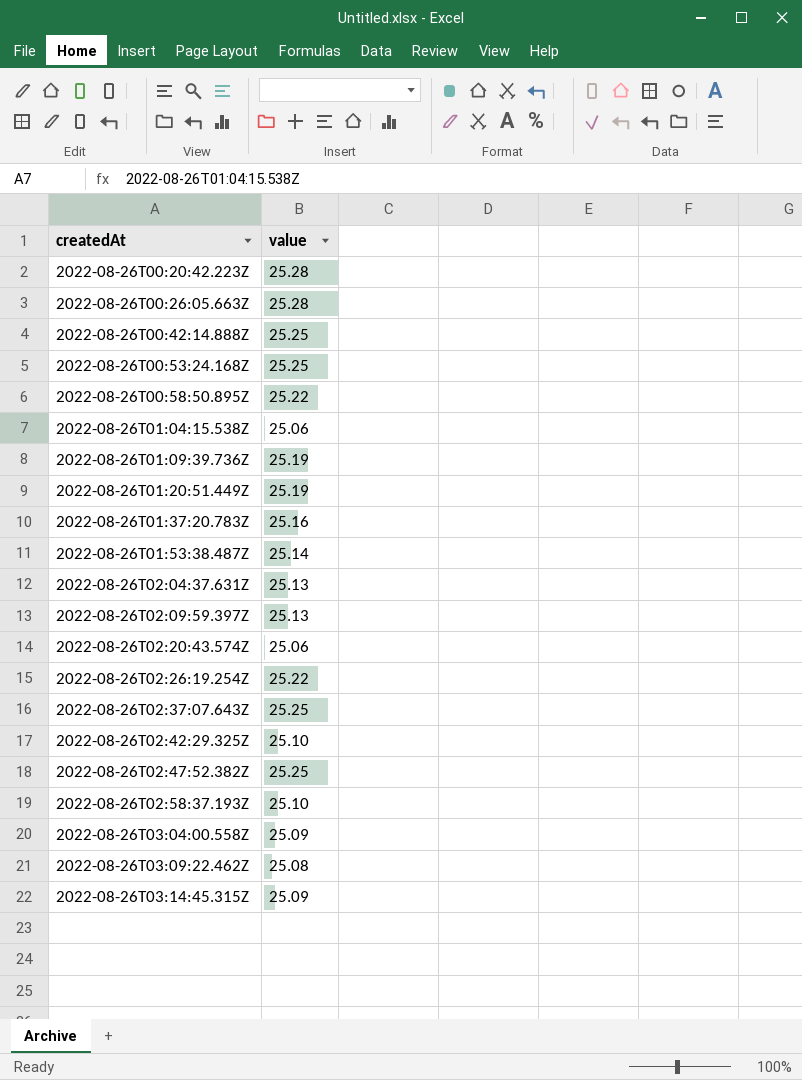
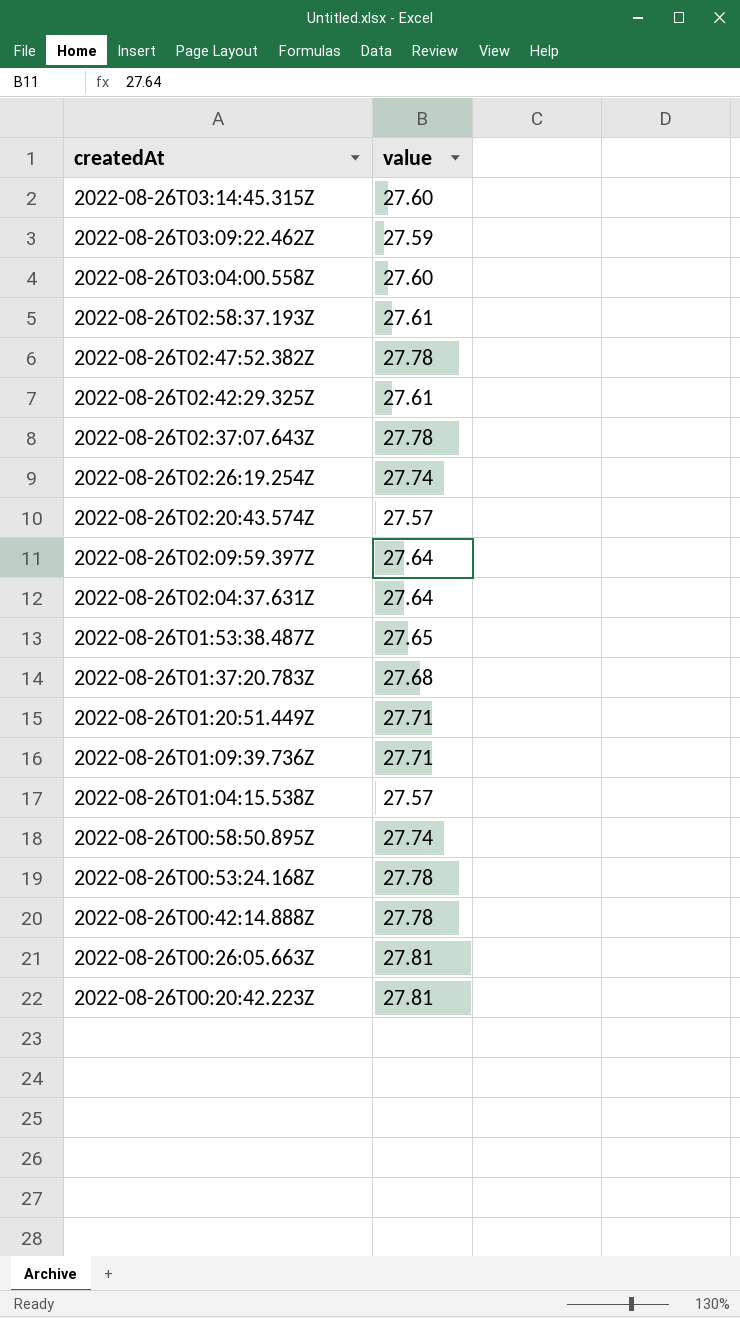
row order: createdAt ascending -> createdAt descending
2022-08-26T03:14:45.315Z | value: 25.09 -> 27.60
2022-08-26T03:09:22.462Z | value: 25.08 -> 27.59
2022-08-26T03:04:00.558Z | value: 25.09 -> 27.60
2022-08-26T02:58:37.193Z | value: 25.10 -> 27.61
2022-08-26T02:47:52.382Z | value: 25.25 -> 27.78
2022-08-26T02:42:29.325Z | value: 25.10 -> 27.61
2022-08-26T02:37:07.643Z | value: 25.25 -> 27.78
2022-08-26T02:26:19.254Z | value: 25.22 -> 27.74
2022-08-26T02:20:43.574Z | value: 25.06 -> 27.57
2022-08-26T02:09:59.397Z | value: 25.13 -> 27.64
2022-08-26T02:04:37.631Z | value: 25.13 -> 27.64
2022-08-26T01:53:38.487Z | value: 25.14 -> 27.65
2022-08-26T01:37:20.783Z | value: 25.16 -> 27.68
2022-08-26T01:20:51.449Z | value: 25.19 -> 27.71
2022-08-26T01:09:39.736Z | value: 25.19 -> 27.71
2022-08-26T01:04:15.538Z | value: 25.06 -> 27.57
2022-08-26T00:58:50.895Z | value: 25.22 -> 27.74
2022-08-26T00:53:24.168Z | value: 25.25 -> 27.78
2022-08-26T00:42:14.888Z | value: 25.25 -> 27.78
2022-08-26T00:26:05.663Z | value: 25.28 -> 27.81
2022-08-26T00:20:42.223Z | value: 25.28 -> 27.81

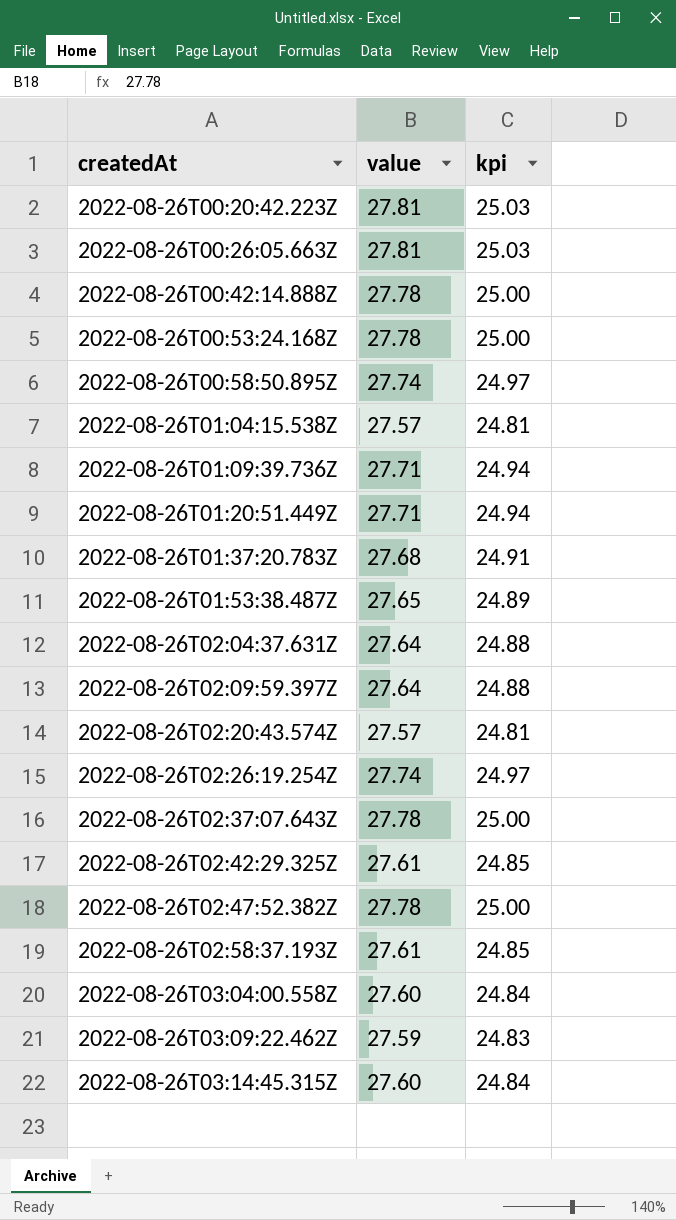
row order: createdAt descending -> createdAt ascending
column kpi | formula: none -> [value] * 0.9

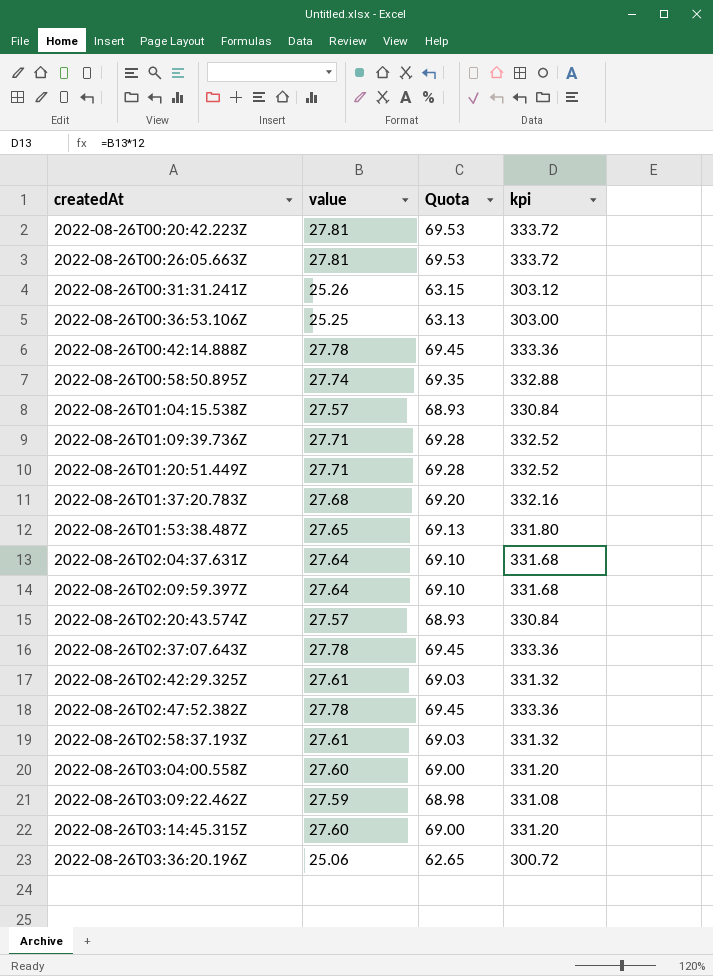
column Quota | formula: none -> [value] * 2.5
column kpi | formula: [value] * 0.9 -> [value] * 12
row 2022-08-26T00:53:24.168Z: 27.78 | 25.00 -> none
row 2022-08-26T02:26:19.254Z: 27.74 | 24.97 -> none
row 2022-08-26T00:31:31.241Z: none -> 25.26 | 63.15 | 303.12
row 2022-08-26T00:36:53.106Z: none -> 25.25 | 63.13 | 303.00
row 2022-08-26T03:36:20.196Z: none -> 25.06 | 62.65 | 300.72

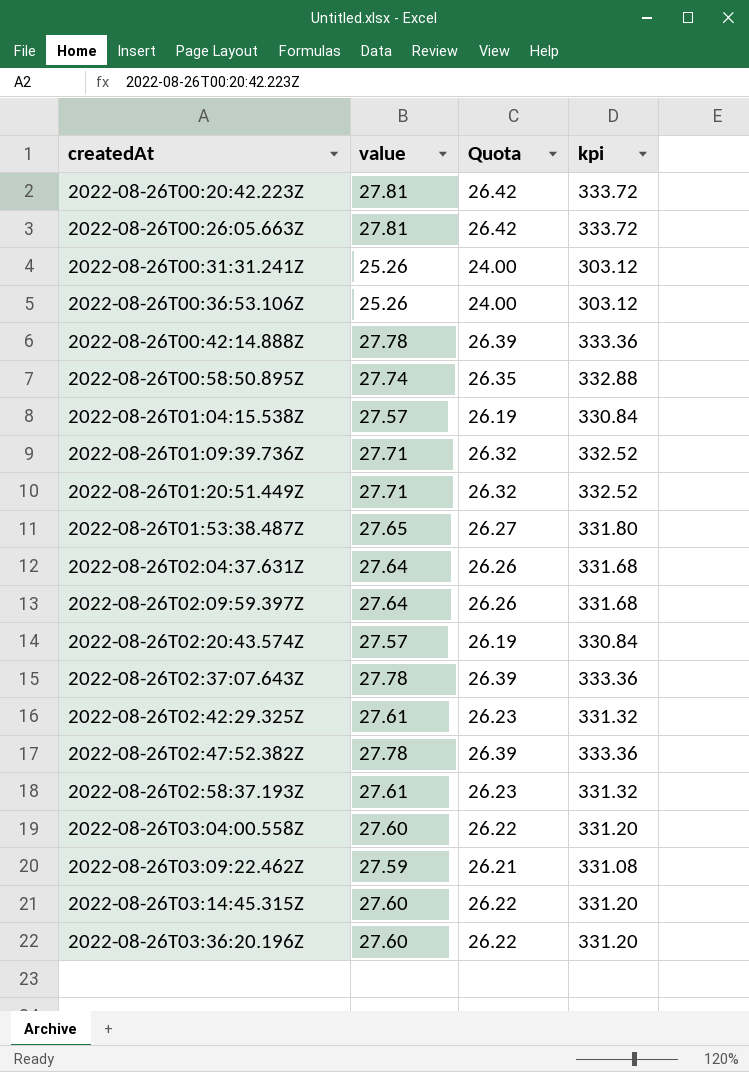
column Quota | formula: [value] * 2.5 -> [value] * 0.95
row 2022-08-26T01:37:20.783Z: 27.68 | 69.20 | 332.16 -> none
2022-08-26T00:36:53.106Z | value: 25.25 -> 25.26
2022-08-26T00:36:53.106Z | kpi: 303.00 -> 303.12
2022-08-26T03:36:20.196Z | value: 25.06 -> 27.60
2022-08-26T03:36:20.196Z | kpi: 300.72 -> 331.20

